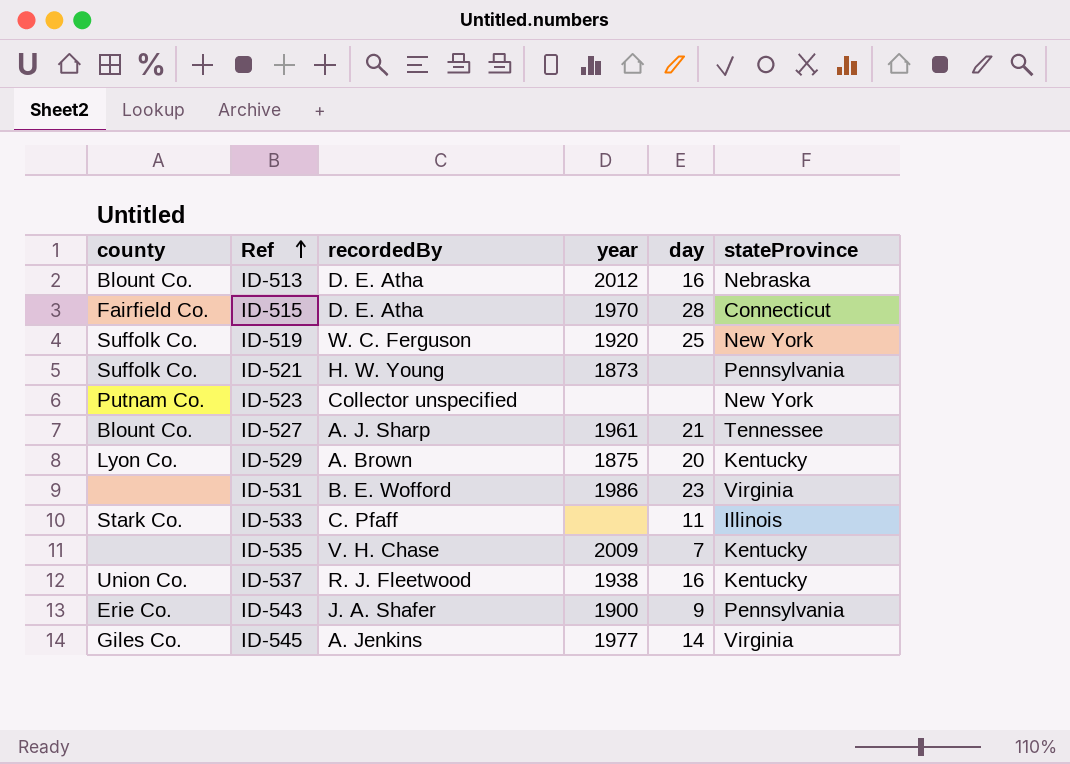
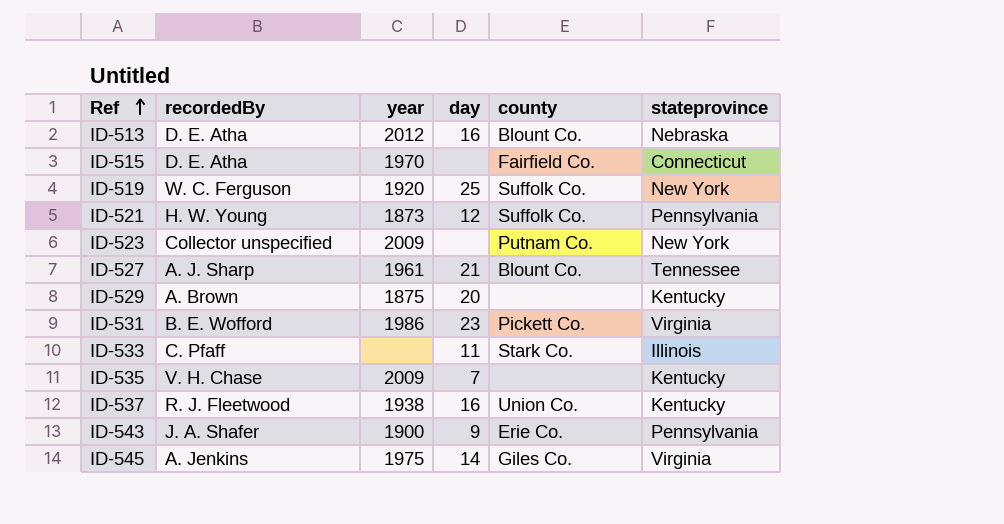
column county | position: 1 -> 5
column name: stateProvince -> stateprovince
ID-515 | day: 28 -> none
ID-521 | day: none -> 12
ID-523 | year: none -> 2009
ID-529 | county: Lyon Co. -> none
ID-531 | county: none -> Pickett Co.
ID-545 | year: 1977 -> 1975

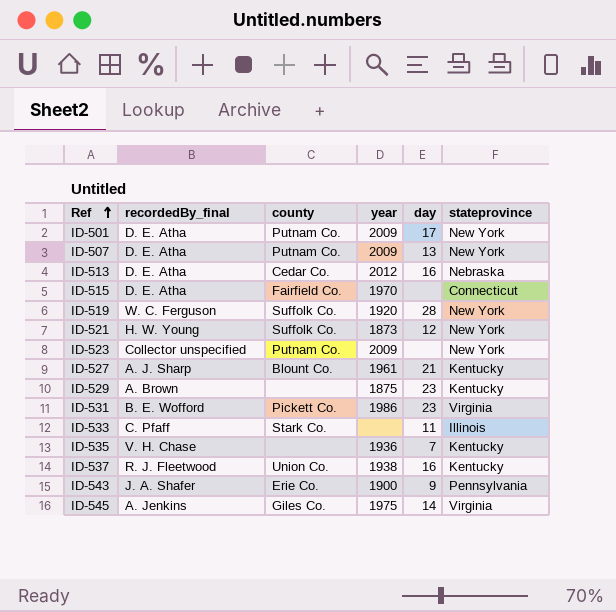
column name: recordedBy -> recordedBy_final
column county | position: 5 -> 3
row ID-501: none -> D. E. Atha | Putnam Co. | 2009 | 17 | New York
row ID-507: none -> D. E. Atha | Putnam Co. | 2009 | 13 | New York
ID-513 | county: Blount Co. -> Cedar Co.
ID-519 | day: 25 -> 28
ID-521 | stateprovince: Pennsylvania -> New York
ID-527 | stateprovince: Tennessee -> Kentucky
ID-529 | day: 20 -> 23
ID-535 | year: 2009 -> 1936

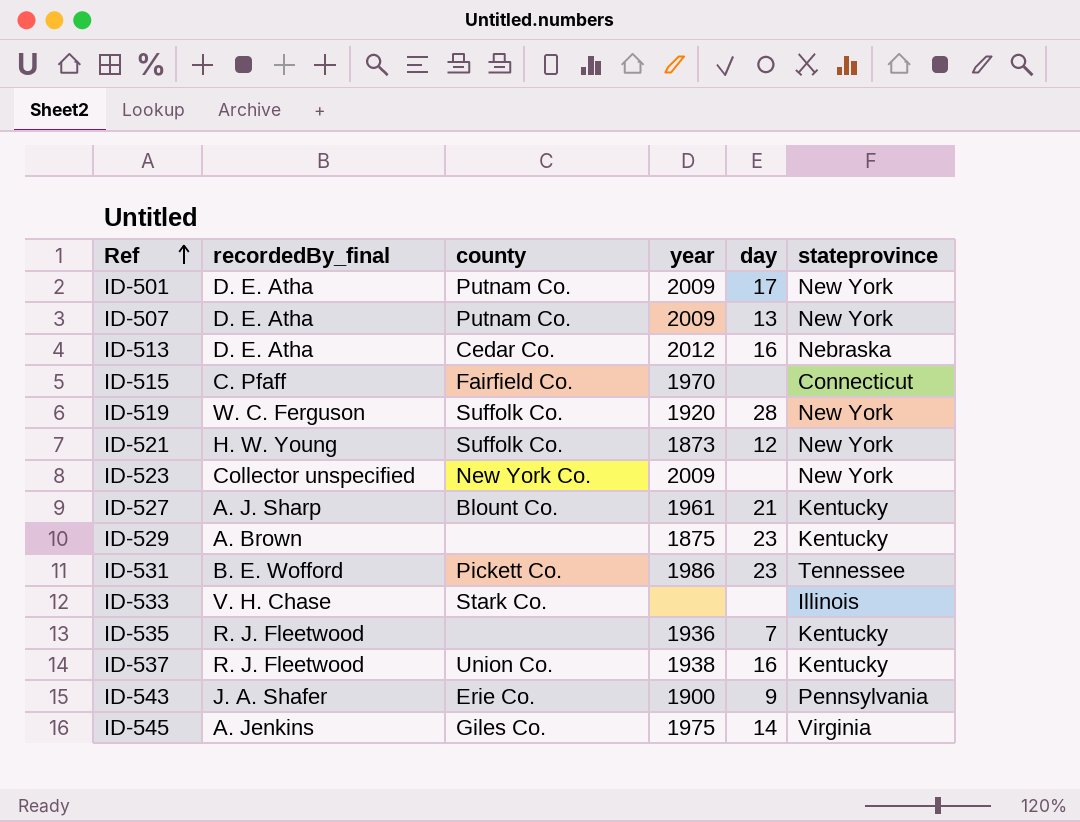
ID-515 | recordedBy_final: D. E. Atha -> C. Pfaff
ID-523 | county: Putnam Co. -> New York Co.
ID-531 | stateprovince: Virginia -> Tennessee
ID-533 | recordedBy_final: C. Pfaff -> V. H. Chase
ID-533 | day: 11 -> none
ID-535 | recordedBy_final: V. H. Chase -> R. J. Fleetwood

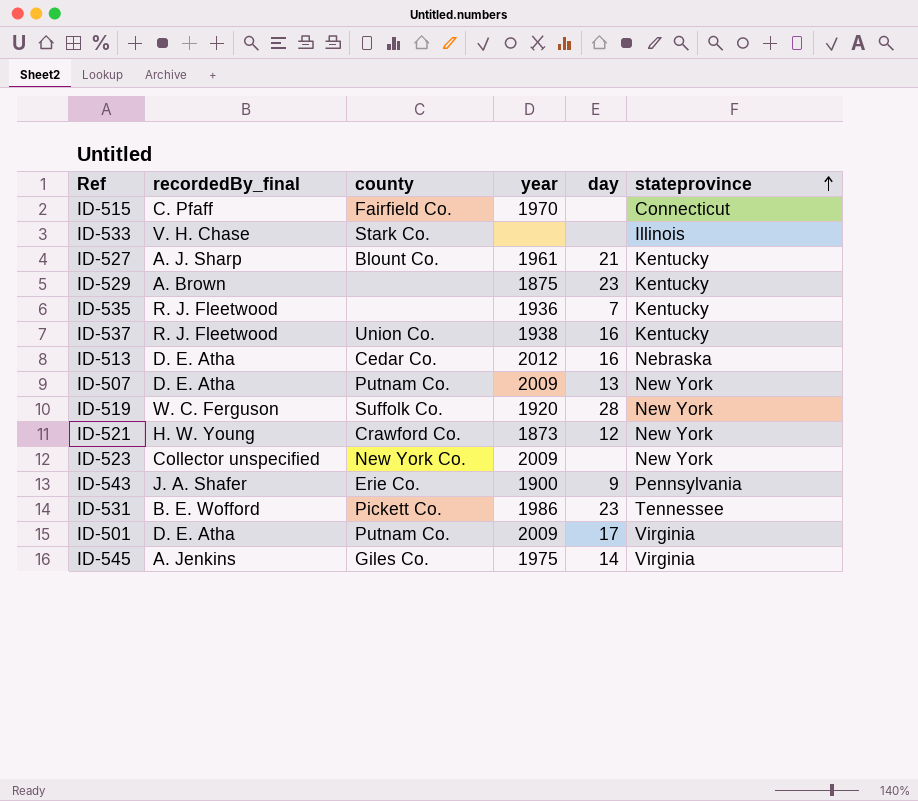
row order: Ref ascending -> stateprovince ascending
ID-521 | county: Suffolk Co. -> Crawford Co.
ID-501 | stateprovince: New York -> Virginia

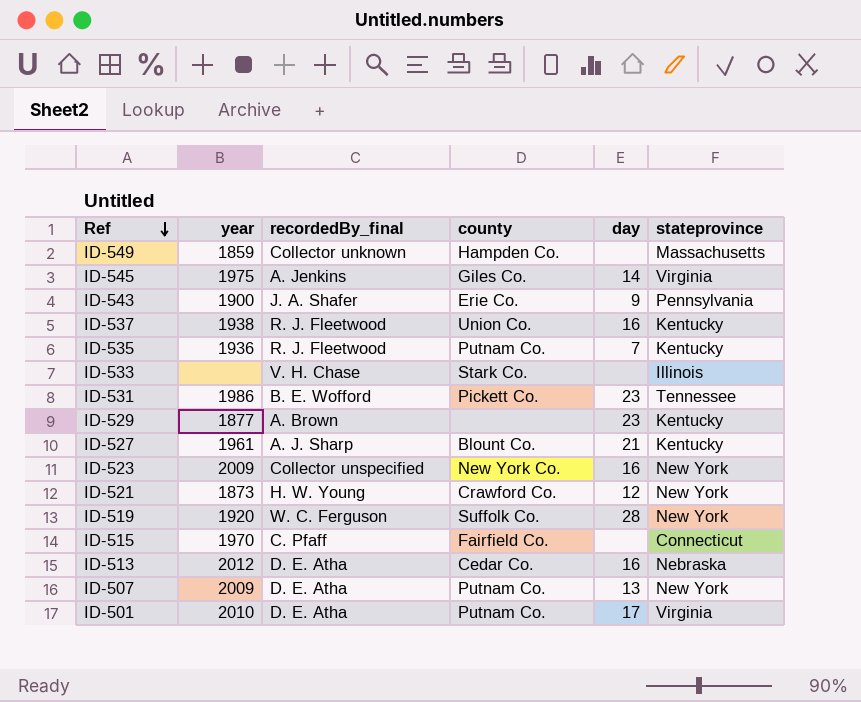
row order: stateprovince ascending -> Ref descending
column year | position: 4 -> 2
row ID-549: none -> 1859 | Collector unknown | Hampden Co. | none | Massachusetts
ID-535 | county: none -> Putnam Co.
ID-529 | year: 1875 -> 1877
ID-523 | day: none -> 16
ID-501 | year: 2009 -> 2010

